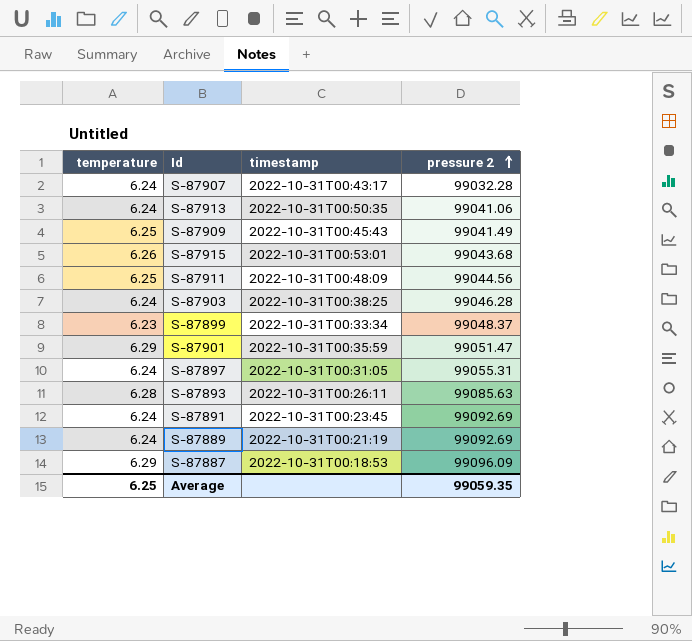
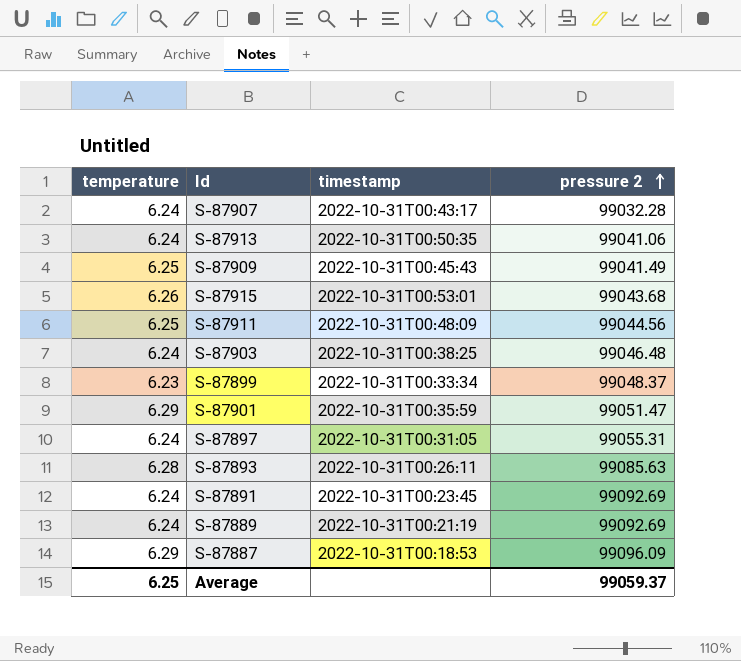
S-87903 | pressure 2: 99046.28 -> 99046.48
Average | pressure 2: 99059.35 -> 99059.37

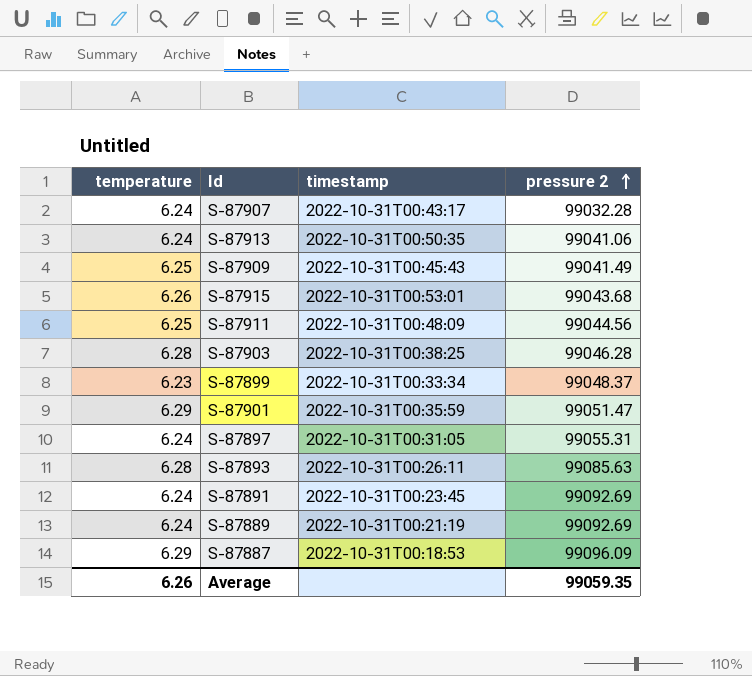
S-87903 | temperature: 6.24 -> 6.28
S-87903 | pressure 2: 99046.48 -> 99046.28
Average | temperature: 6.25 -> 6.26
Average | pressure 2: 99059.37 -> 99059.35

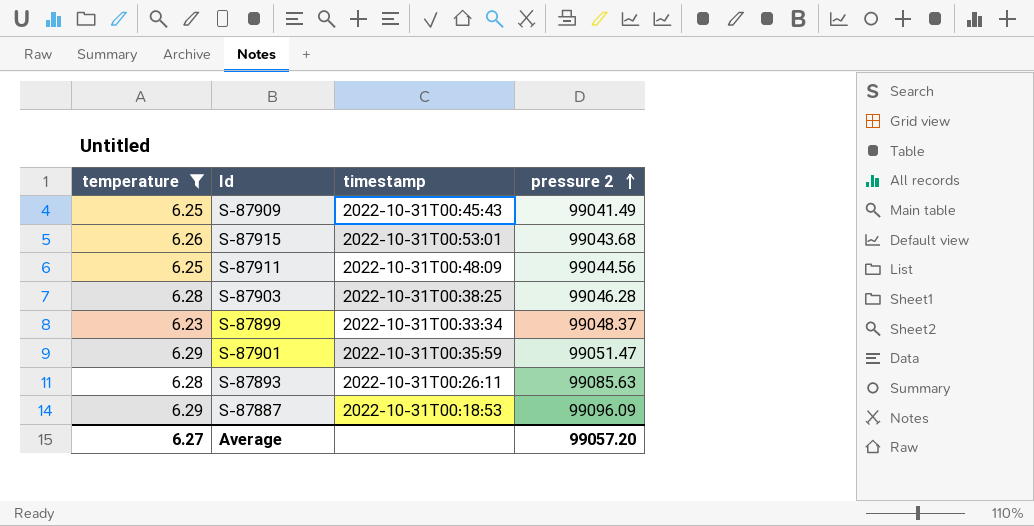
filter: none -> temperature != 6.24
Average | temperature: 6.26 -> 6.27
Average | pressure 2: 99059.35 -> 99057.20

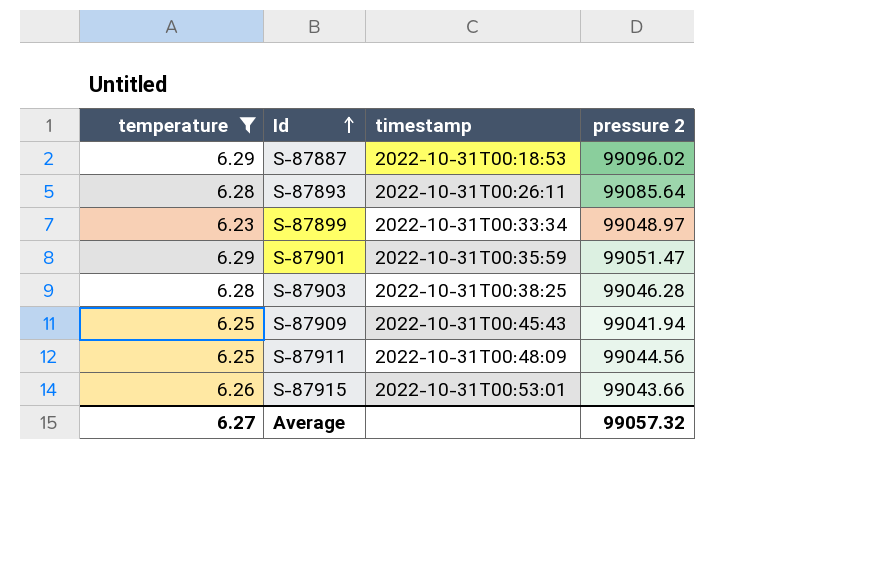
row order: pressure 2 ascending -> Id ascending
S-87887 | pressure 2: 99096.09 -> 99096.02
S-87893 | pressure 2: 99085.63 -> 99085.64
S-87899 | pressure 2: 99048.37 -> 99048.97
S-87909 | pressure 2: 99041.49 -> 99041.94
S-87915 | pressure 2: 99043.68 -> 99043.66
Average | pressure 2: 99057.20 -> 99057.32

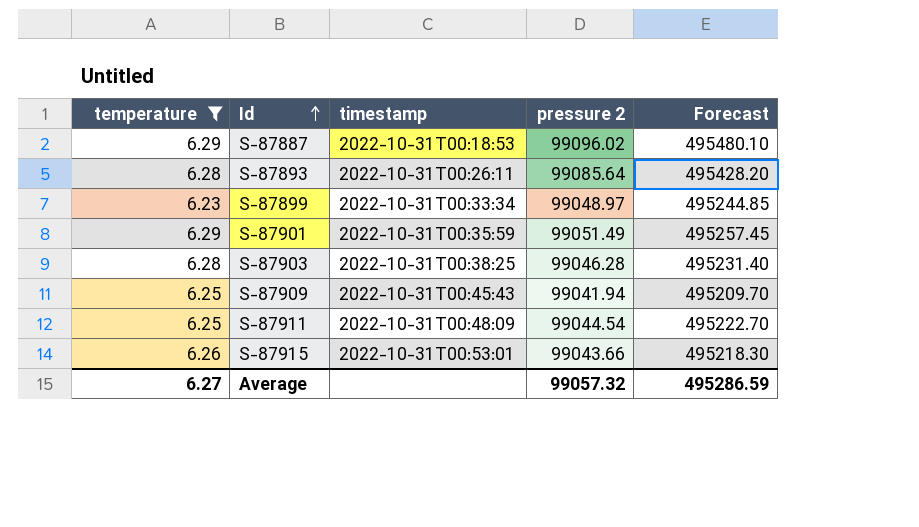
column Forecast | formula: none -> [pressure 2] * 5
S-87901 | pressure 2: 99051.47 -> 99051.49
S-87911 | pressure 2: 99044.56 -> 99044.54

